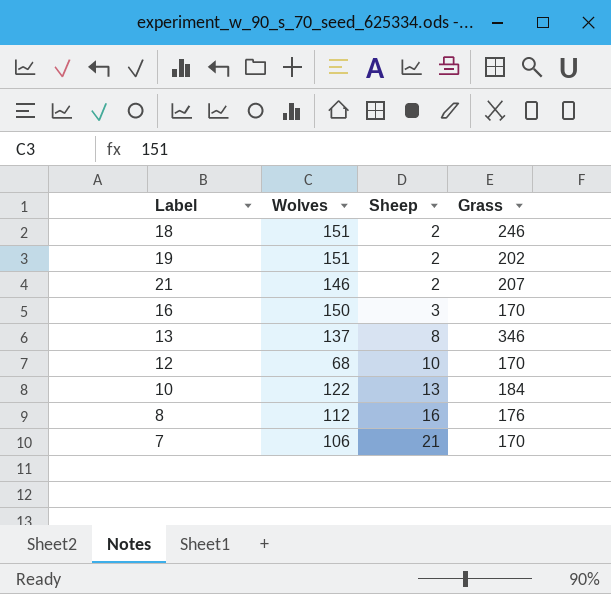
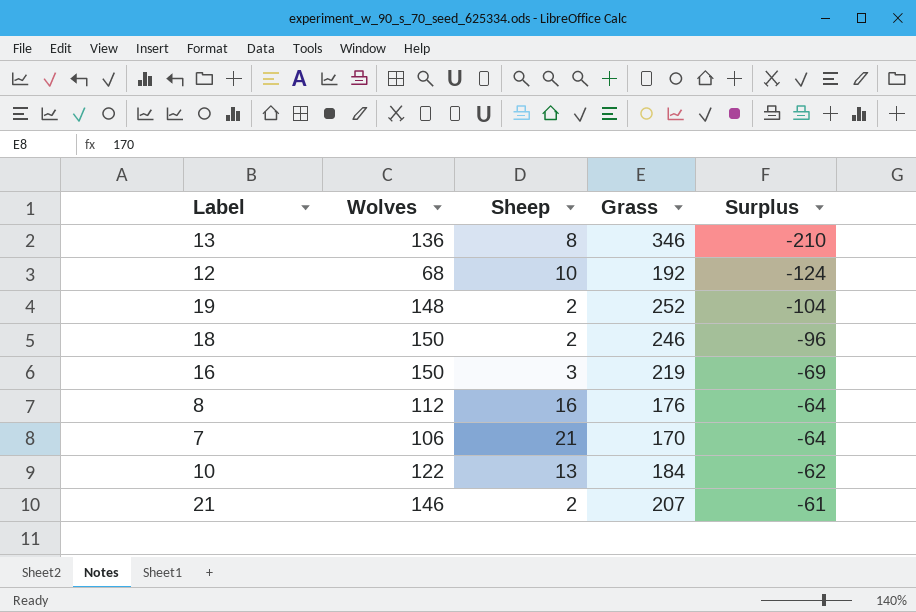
row order: Sheep ascending -> Surplus ascending
column Surplus | formula: none -> [Wolves] - [Grass]
13 | Wolves: 137 -> 136
12 | Grass: 170 -> 192
19 | Wolves: 151 -> 148
19 | Grass: 202 -> 252
18 | Wolves: 151 -> 150
16 | Grass: 170 -> 219

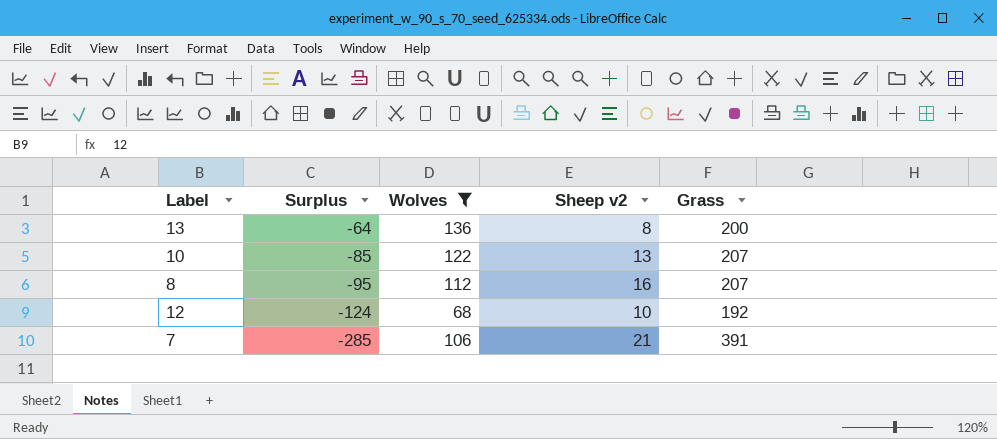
filter: none -> Wolves <= 136
row order: Surplus ascending -> Surplus descending
column Surplus | position: 5 -> 2
column name: Sheep -> Sheep v2
13 | Surplus: -210 -> -64
13 | Grass: 346 -> 200
10 | Surplus: -62 -> -85
10 | Grass: 184 -> 207
8 | Surplus: -64 -> -95
8 | Grass: 176 -> 207
7 | Surplus: -64 -> -285
7 | Grass: 170 -> 391

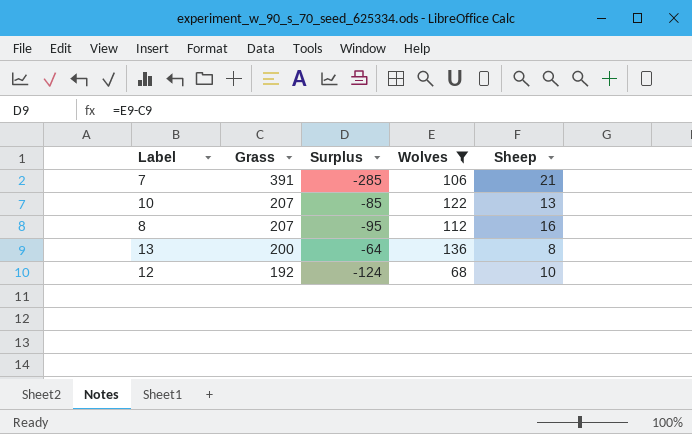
row order: Surplus descending -> Grass descending
column Grass | position: 5 -> 2
column name: Sheep v2 -> Sheep

